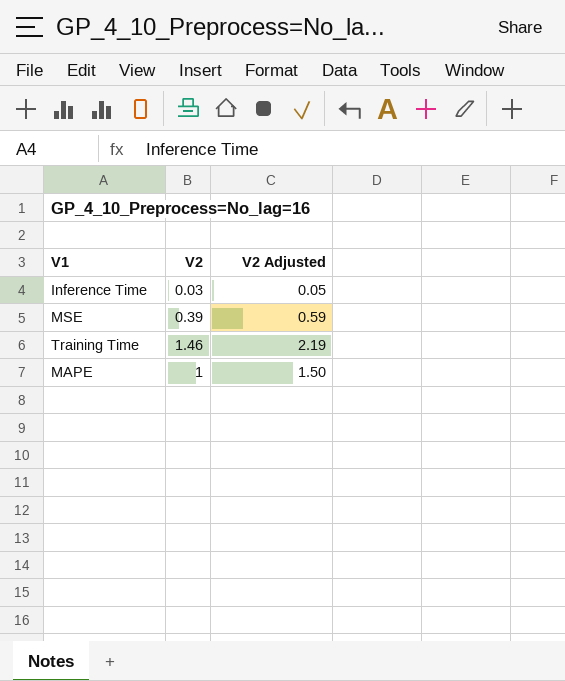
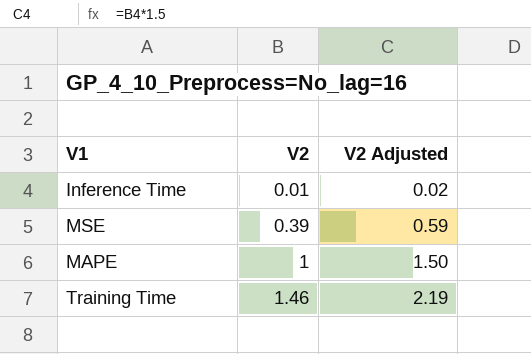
row order: none -> V2 ascending
Inference Time | V2: 0.03 -> 0.01
Inference Time | V2 Adjusted: 0.05 -> 0.02

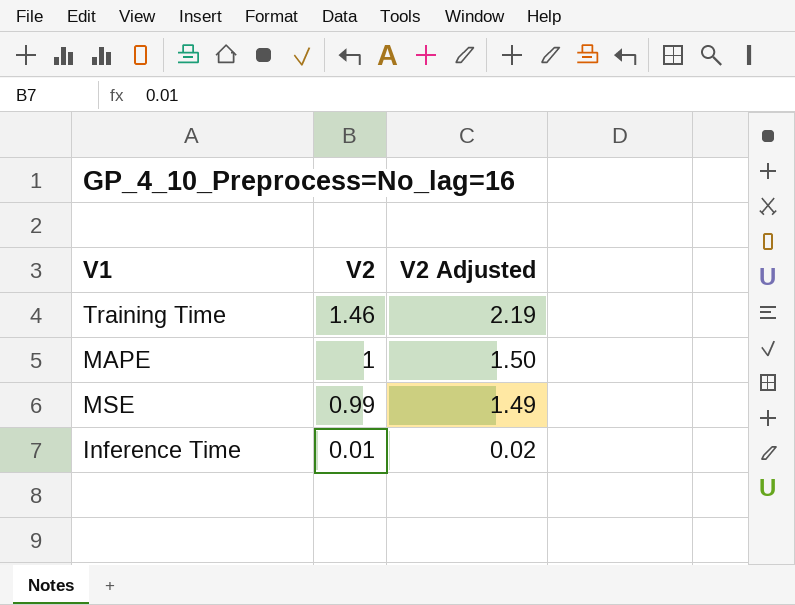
row order: V2 ascending -> V2 descending
MSE | V2: 0.39 -> 0.99
MSE | V2 Adjusted: 0.59 -> 1.49

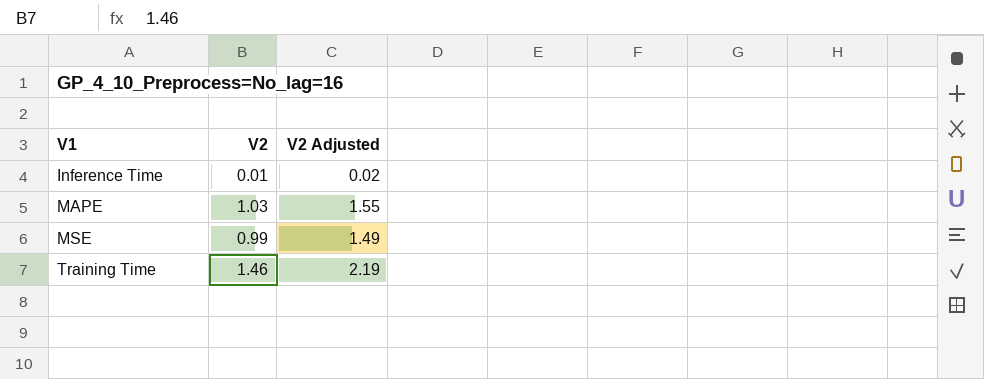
row order: V2 descending -> V1 ascending
MAPE | V2: 1 -> 1.03
MAPE | V2 Adjusted: 1.50 -> 1.55

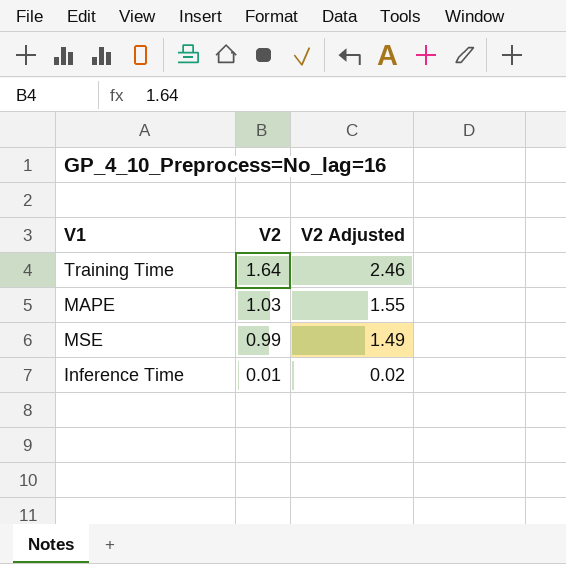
row order: V1 ascending -> V2 descending
Training Time | V2: 1.46 -> 1.64
Training Time | V2 Adjusted: 2.19 -> 2.46

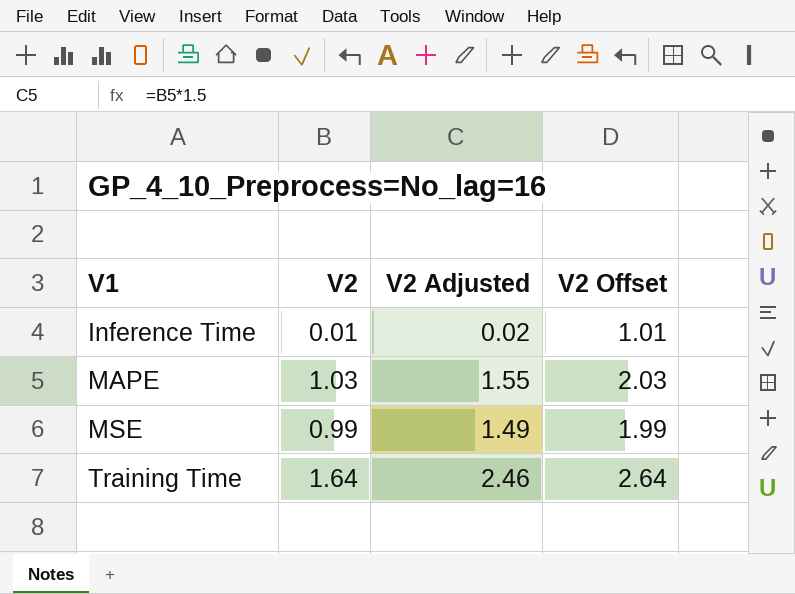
row order: V2 descending -> V1 ascending
column V2 Offset | formula: none -> [V2] + 1

